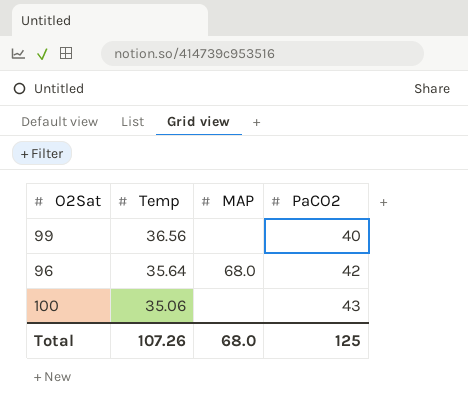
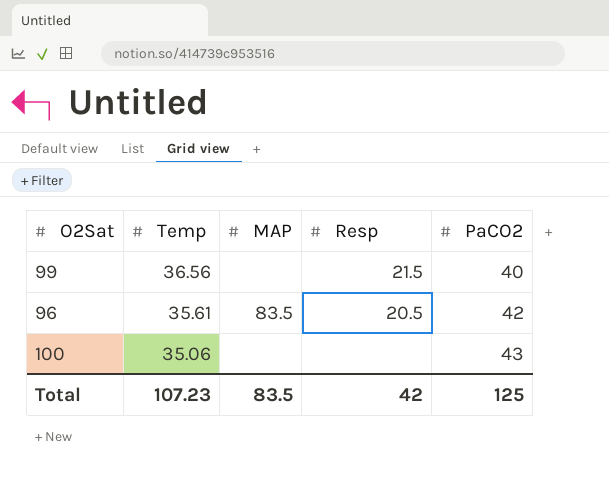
column Resp | position: none -> 4
96 | Temp: 35.64 -> 35.61
96 | MAP: 68.0 -> 83.5
Total | Temp: 107.26 -> 107.23
Total | MAP: 68.0 -> 83.5

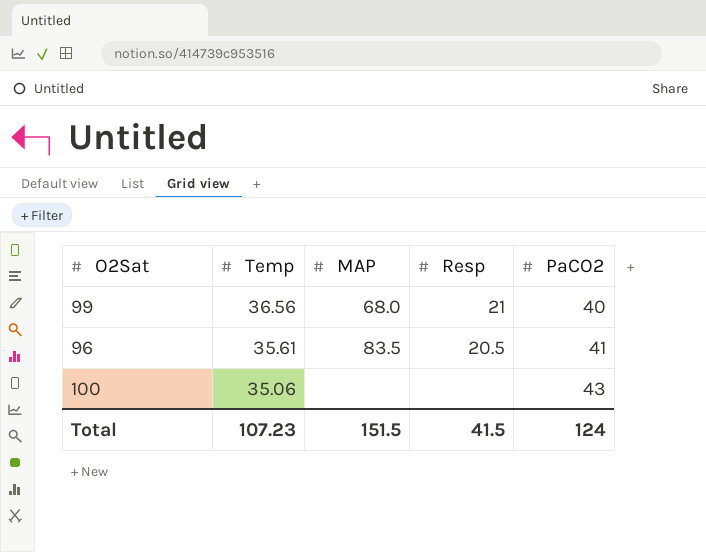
99 | MAP: none -> 68.0
99 | Resp: 21.5 -> 21
96 | PaCO2: 42 -> 41
Total | MAP: 83.5 -> 151.5
Total | Resp: 42 -> 41.5
Total | PaCO2: 125 -> 124

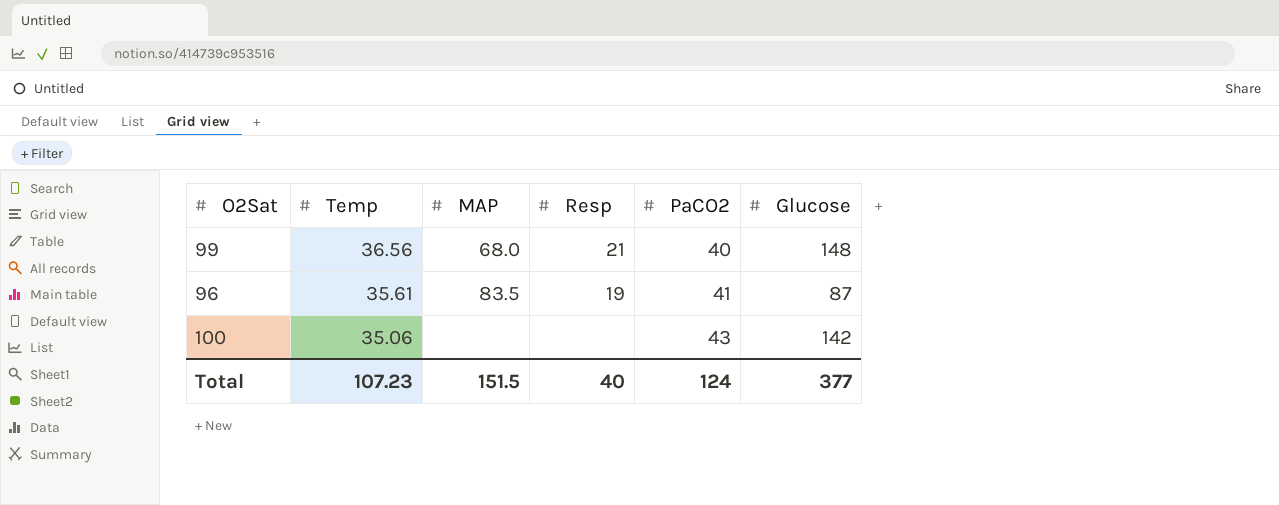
column Glucose | position: none -> 6
96 | Resp: 20.5 -> 19
Total | Resp: 41.5 -> 40

